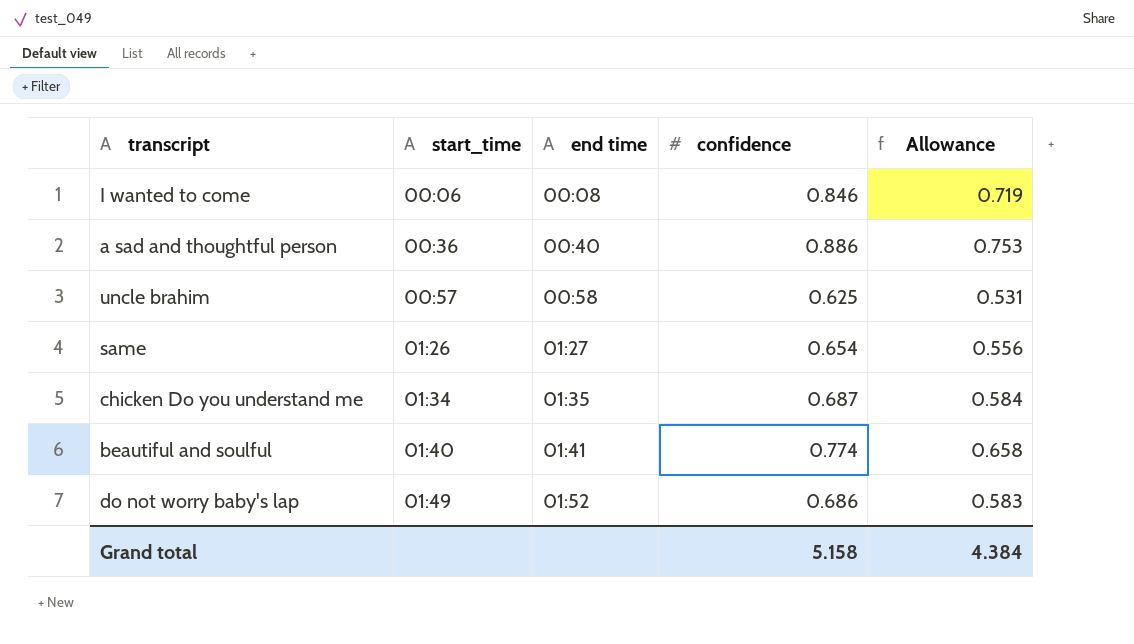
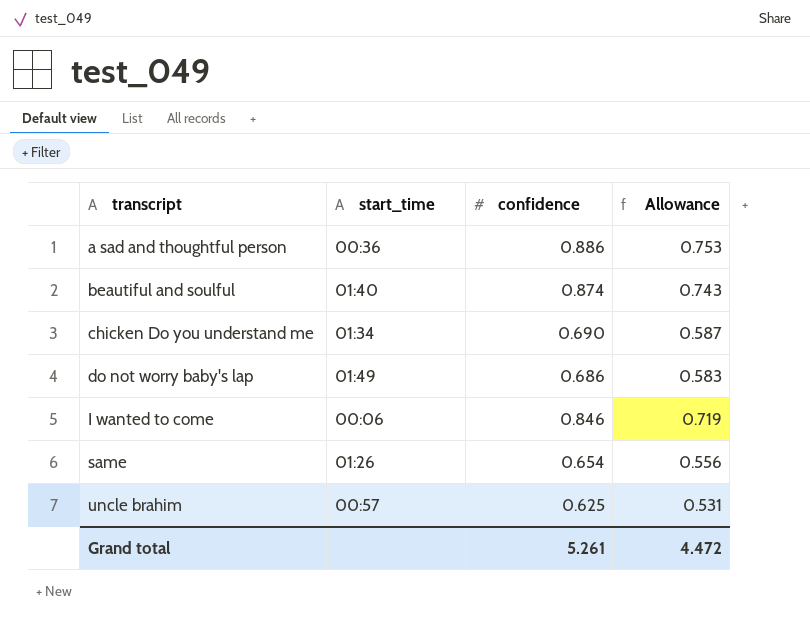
row order: start_time ascending -> transcript ascending
column end time | position: 3 -> none
beautiful and soulful | confidence: 0.774 -> 0.874
beautiful and soulful | Allowance: 0.658 -> 0.743
chicken Do you understand me | confidence: 0.687 -> 0.690
chicken Do you understand me | Allowance: 0.584 -> 0.587
Grand total | confidence: 5.158 -> 5.261
Grand total | Allowance: 4.384 -> 4.472

